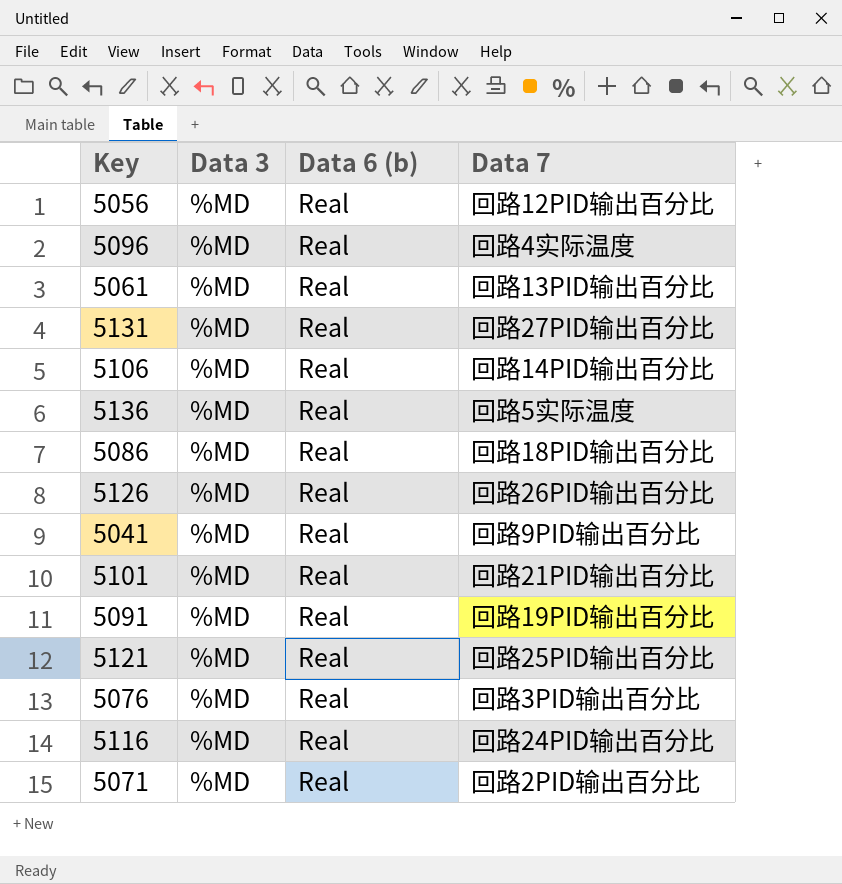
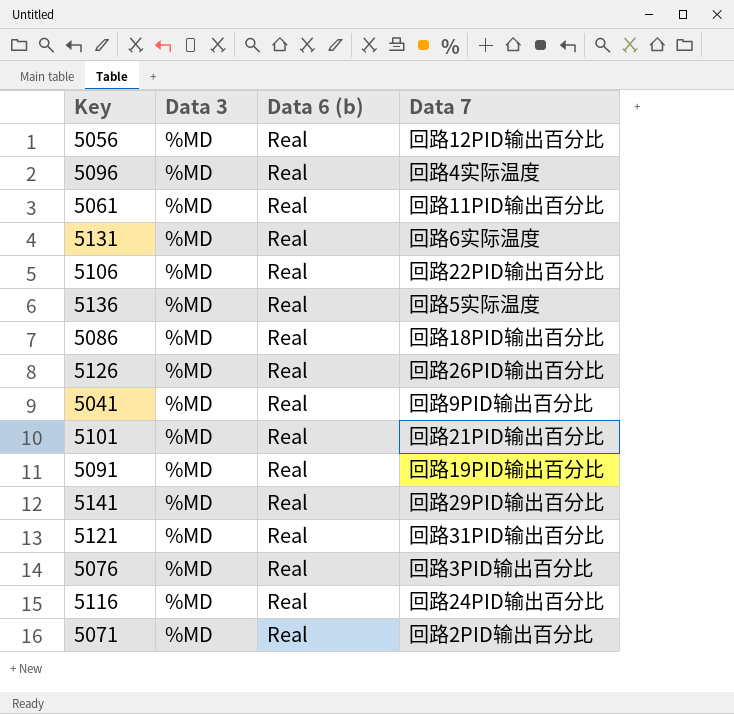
5061 | Data 7: 回路13PID输出百分比 -> 回路11PID输出百分比
5131 | Data 7: 回路27PID输出百分比 -> 回路6实际温度
5106 | Data 7: 回路14PID输出百分比 -> 回路22PID输出百分比
row 5141: none -> %MD | Real | 回路29PID输出百分比
5121 | Data 7: 回路25PID输出百分比 -> 回路31PID输出百分比

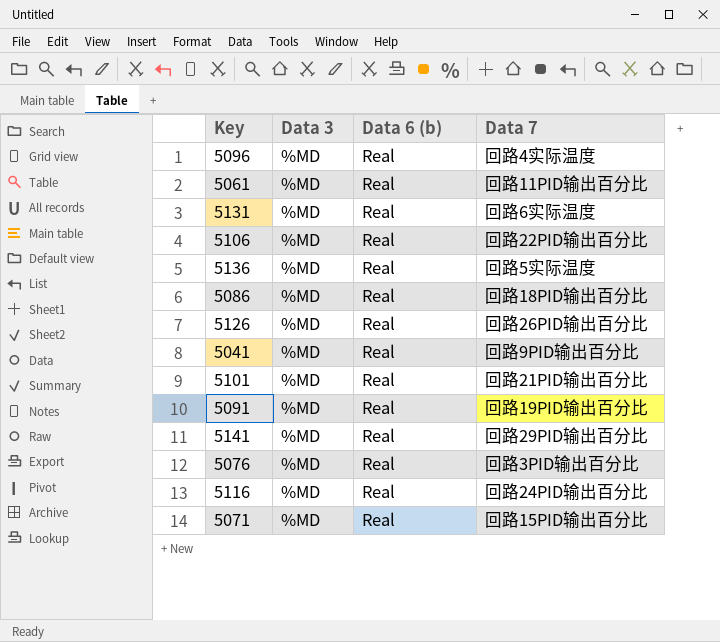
row 5056: %MD | Real | 回路12PID输出百分比 -> none
row 5121: %MD | Real | 回路31PID输出百分比 -> none
5071 | Data 7: 回路2PID输出百分比 -> 回路15PID输出百分比

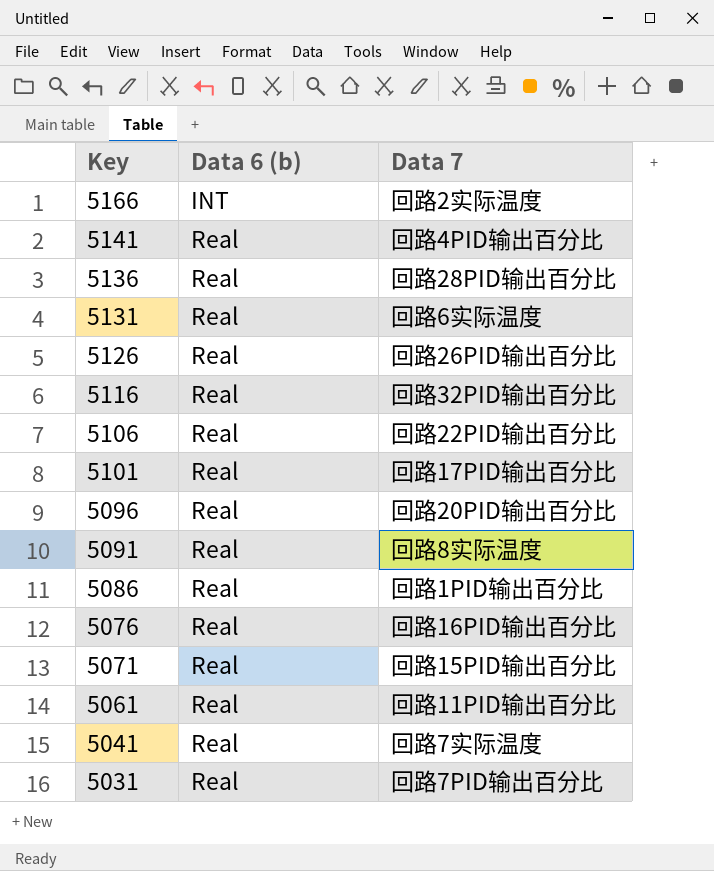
row order: none -> Key descending
column Data 3 | position: 2 -> none
row 5166: none -> INT | 回路2实际温度
5141 | Data 7: 回路29PID输出百分比 -> 回路4PID输出百分比
5136 | Data 7: 回路5实际温度 -> 回路28PID输出百分比
5116 | Data 7: 回路24PID输出百分比 -> 回路32PID输出百分比
5101 | Data 7: 回路21PID输出百分比 -> 回路17PID输出百分比
5096 | Data 7: 回路4实际温度 -> 回路20PID输出百分比
5091 | Data 7: 回路19PID输出百分比 -> 回路8实际温度
5086 | Data 7: 回路18PID输出百分比 -> 回路1PID输出百分比
5076 | Data 7: 回路3PID输出百分比 -> 回路16PID输出百分比
5041 | Data 7: 回路9PID输出百分比 -> 回路7实际温度
row 5031: none -> Real | 回路7PID输出百分比

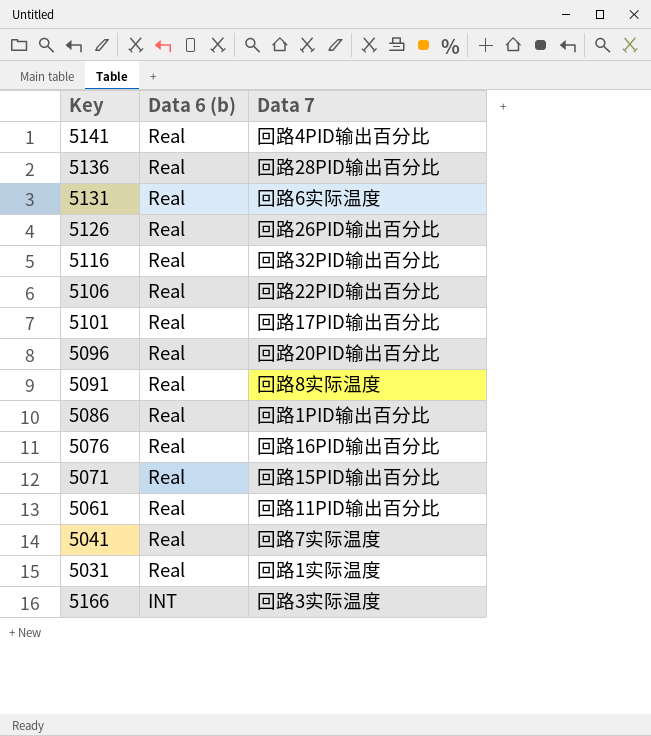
row order: Key descending -> Data 6 (b) descending
5031 | Data 7: 回路7PID输出百分比 -> 回路1实际温度
5166 | Data 7: 回路2实际温度 -> 回路3实际温度

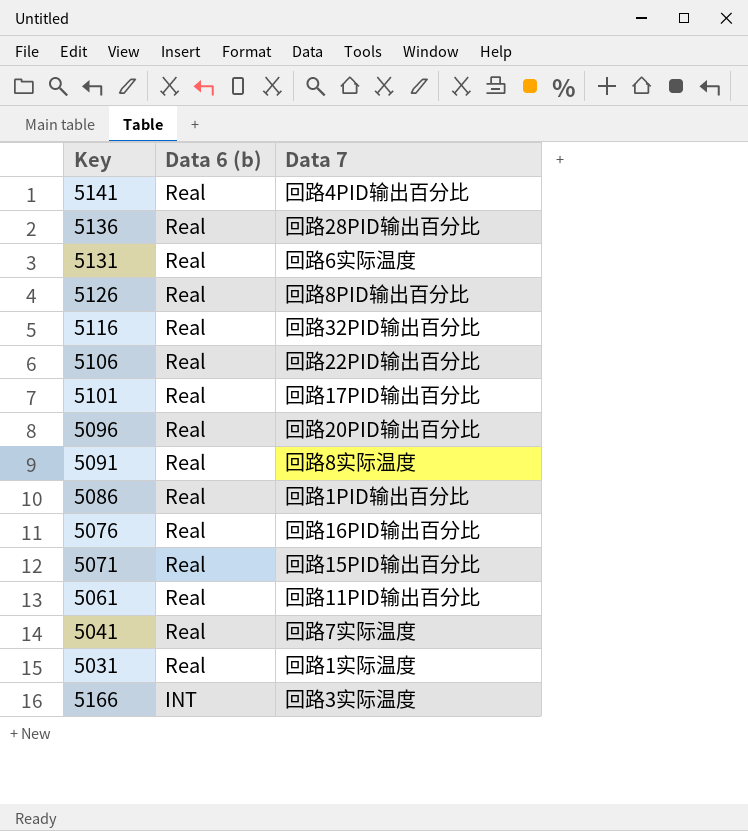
5126 | Data 7: 回路26PID输出百分比 -> 回路8PID输出百分比

